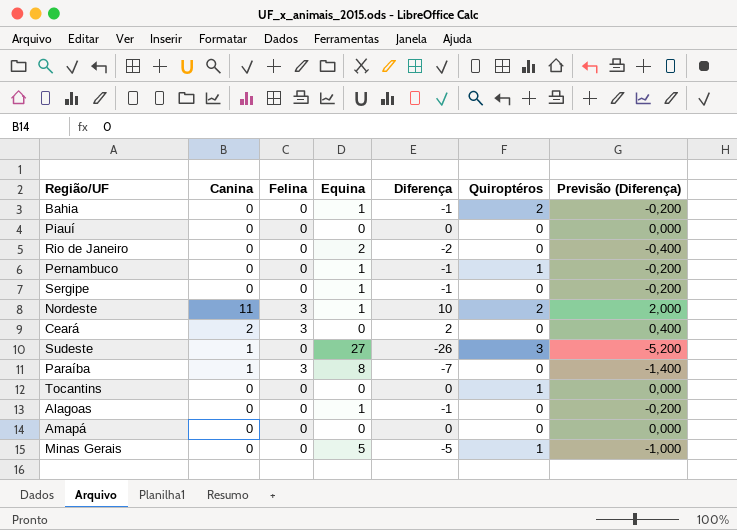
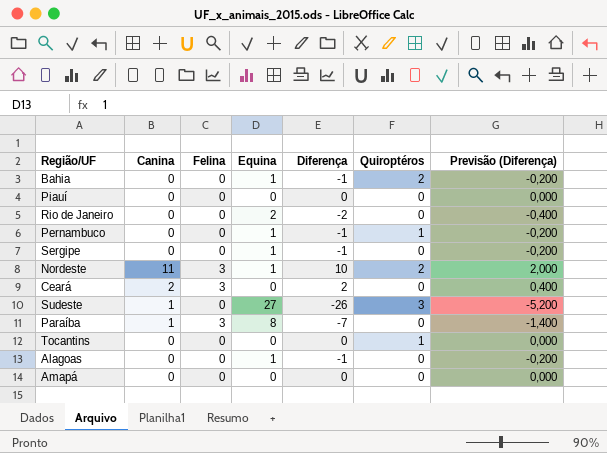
row Minas Gerais: 0 | 0 | 5 | -5 | 1 | -1,000 -> none

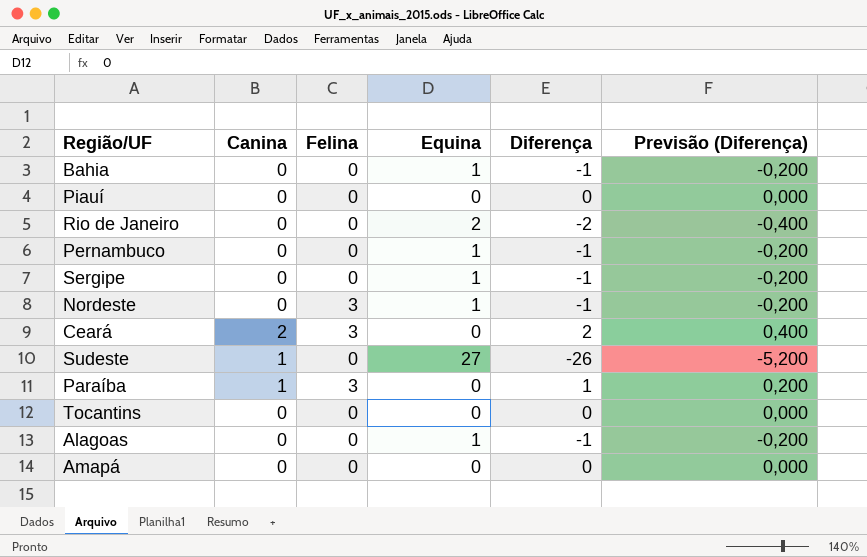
column Quiroptéros | position: 6 -> none
Nordeste | Canina: 11 -> 0
Nordeste | Diferença: 10 -> -1
Nordeste | Previsão (Diferença): 2,000 -> -0,200
Paraíba | Equina: 8 -> 0
Paraíba | Diferença: -7 -> 1
Paraíba | Previsão (Diferença): -1,400 -> 0,200

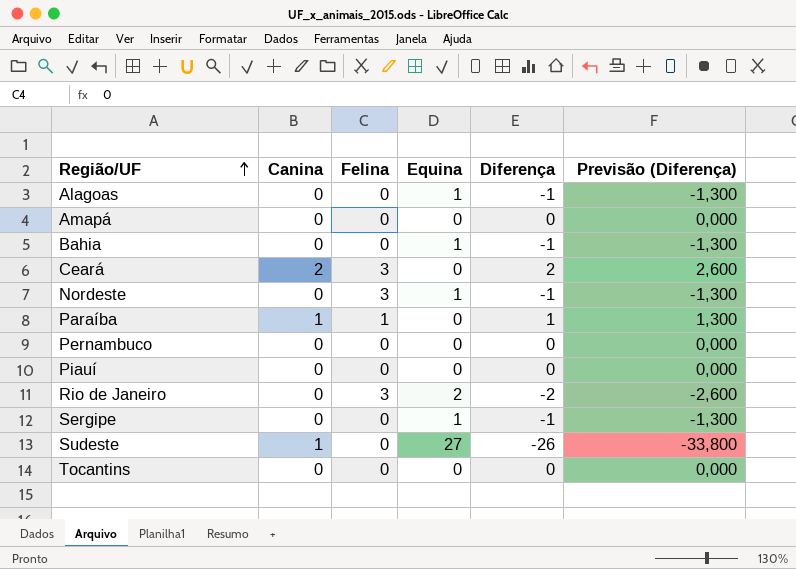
row order: none -> Região/UF ascending
column Previsão (Diferença) | formula: [Diferença] * 0,2 -> [Diferença] * 1,3
Paraíba | Felina: 3 -> 1
Pernambuco | Equina: 1 -> 0
Pernambuco | Diferença: -1 -> 0
Rio de Janeiro | Felina: 0 -> 3

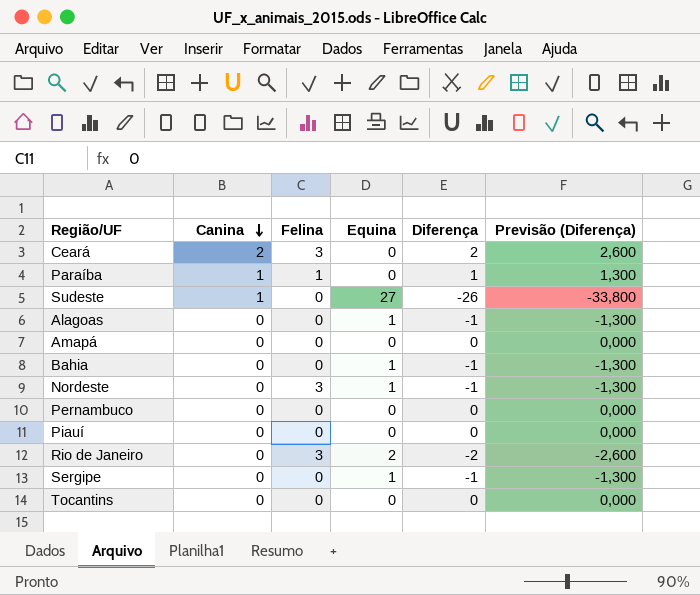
row order: Região/UF ascending -> Canina descending

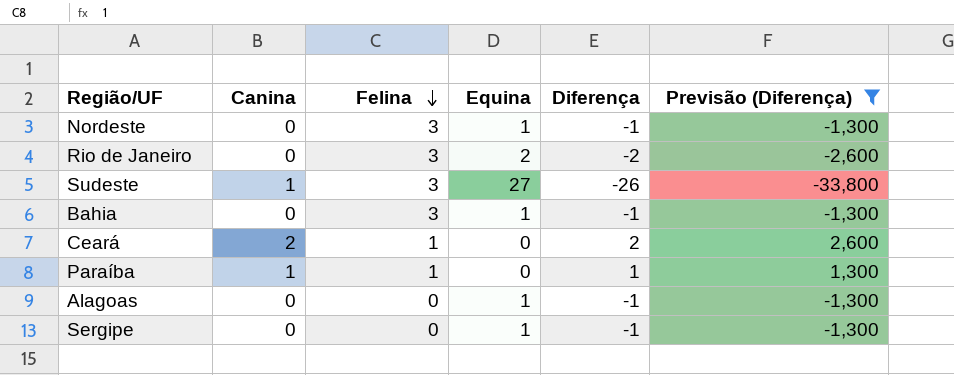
filter: none -> Previsão (Diferença) != 0,000
row order: Canina descending -> Felina descending
Sudeste | Felina: 0 -> 3
Bahia | Felina: 0 -> 3
Ceará | Felina: 3 -> 1

